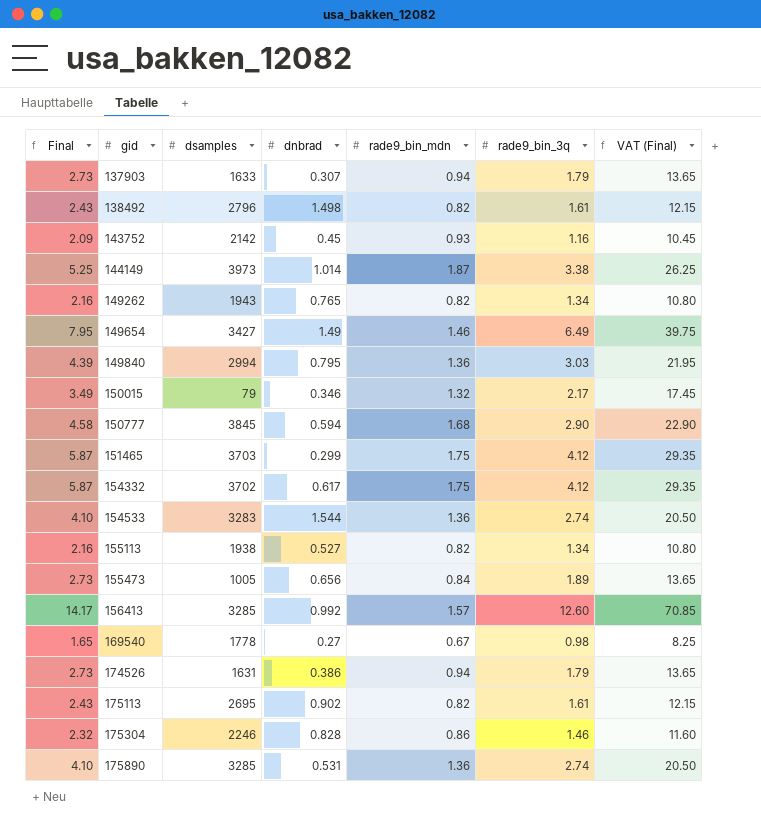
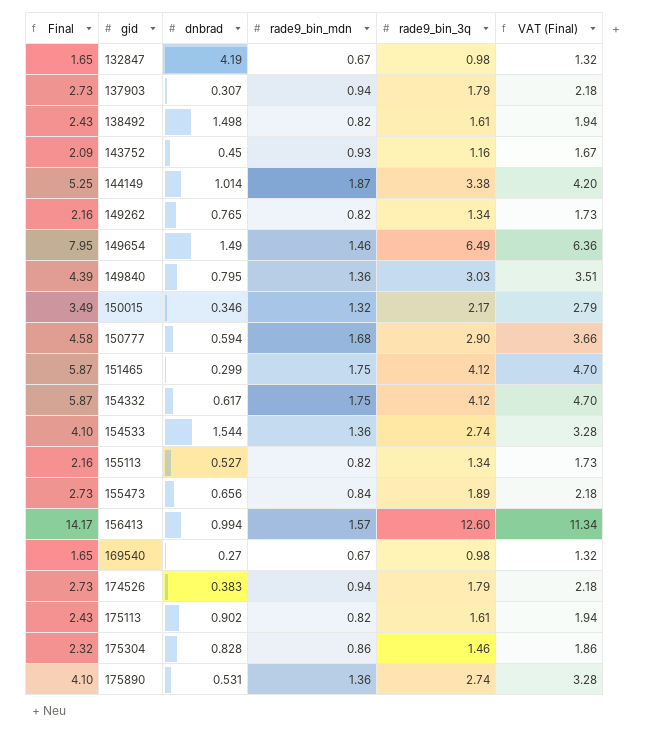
column dsamples | position: 3 -> none
column VAT (Final) | formula: [Final] * 5 -> [Final] * 0.8
row 132847: none -> 1.65 | 4.19 | 0.67 | 0.98 | 1.32
156413 | dnbrad: 0.992 -> 0.994
174526 | dnbrad: 0.386 -> 0.383

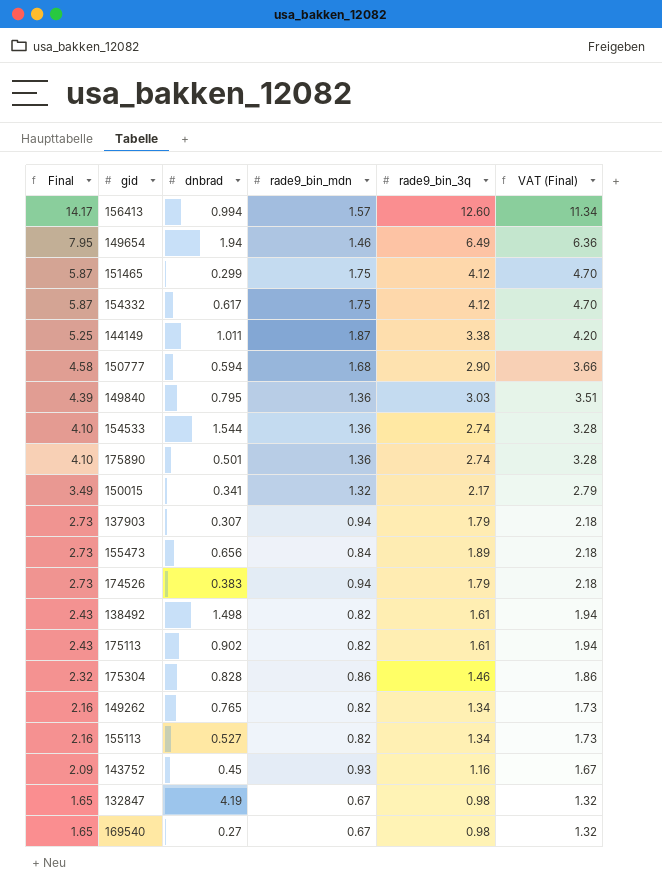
row order: gid ascending -> Final descending
149654 | dnbrad: 1.49 -> 1.94
144149 | dnbrad: 1.014 -> 1.011
175890 | dnbrad: 0.531 -> 0.501
150015 | dnbrad: 0.346 -> 0.341

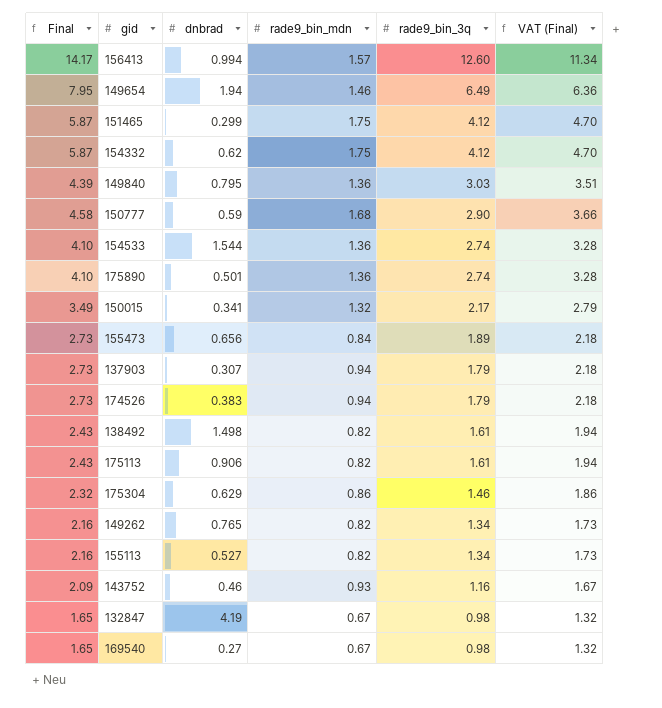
row order: Final descending -> rade9_bin_3q descending
row 144149: 5.25 | 1.011 | 1.87 | 3.38 | 4.20 -> none
154332 | dnbrad: 0.617 -> 0.62
150777 | dnbrad: 0.594 -> 0.59
175113 | dnbrad: 0.902 -> 0.906
175304 | dnbrad: 0.828 -> 0.629
143752 | dnbrad: 0.45 -> 0.46

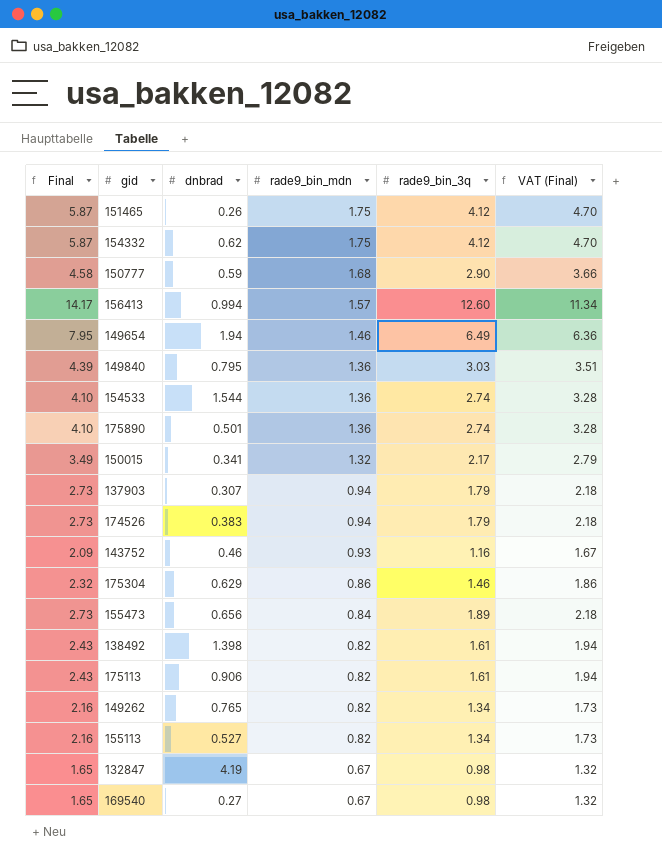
row order: rade9_bin_3q descending -> rade9_bin_mdn descending
151465 | dnbrad: 0.299 -> 0.26
138492 | dnbrad: 1.498 -> 1.398

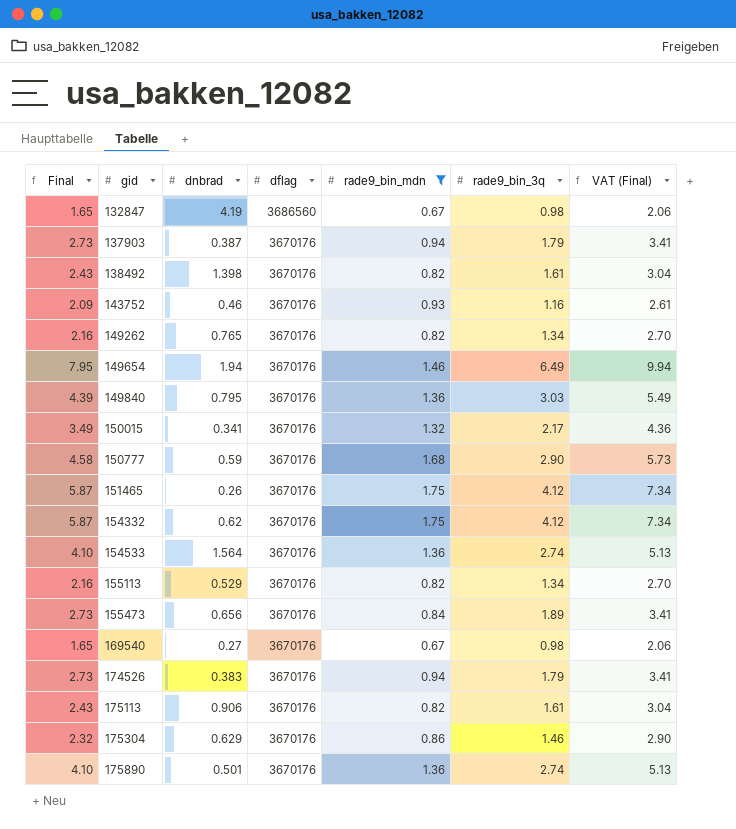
filter: none -> rade9_bin_mdn != 1.57
row order: rade9_bin_mdn descending -> gid ascending
column dflag | position: none -> 4
column VAT (Final) | formula: [Final] * 0.8 -> [Final] * 1.25
137903 | dnbrad: 0.307 -> 0.387
154533 | dnbrad: 1.544 -> 1.564
155113 | dnbrad: 0.527 -> 0.529

